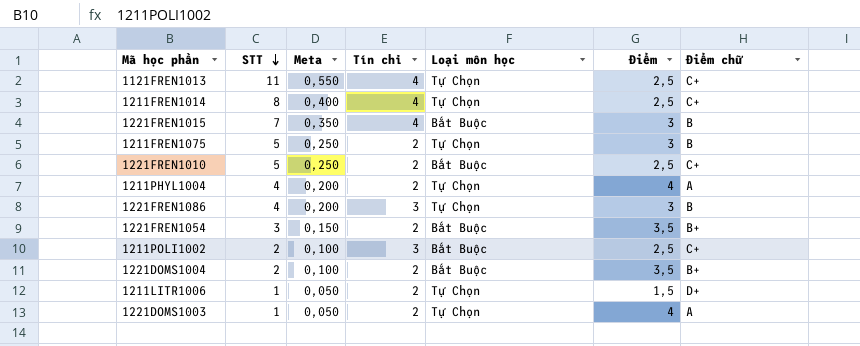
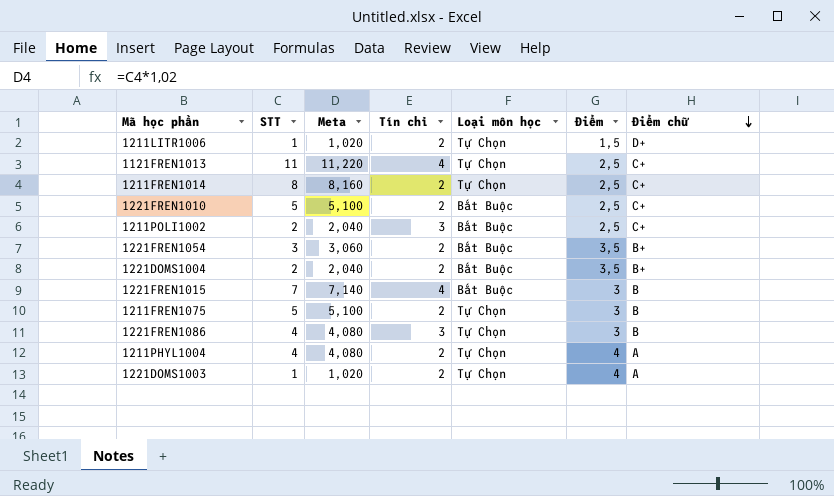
row order: STT descending -> Điểm chữ descending
column Meta | formula: [STT] * 0,05 -> [STT] * 1,02
1211FREN1014 | Tín chỉ: 4 -> 2

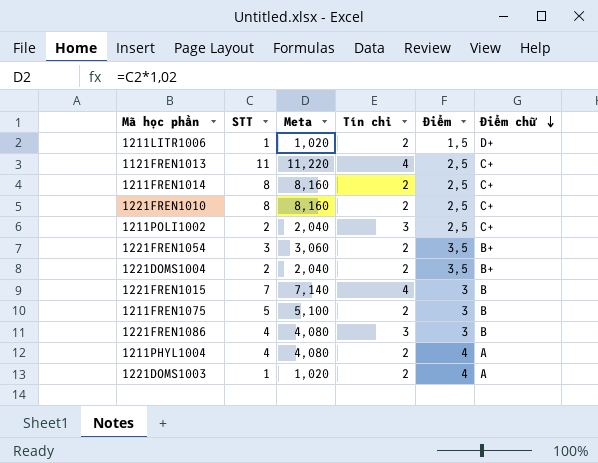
column Loại môn học | position: 5 -> none
1221FREN1010 | STT: 5 -> 8
1221FREN1010 | Meta: 5,100 -> 8,160

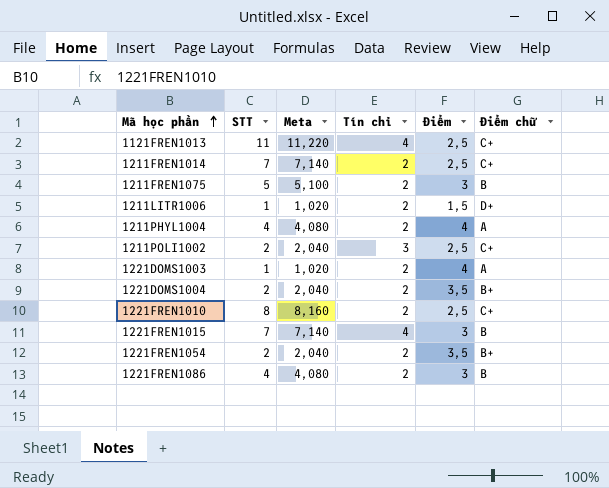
row order: Điểm chữ descending -> Mã học phần ascending
1211FREN1014 | STT: 8 -> 7
1211FREN1014 | Meta: 8,160 -> 7,140
1221FREN1054 | STT: 3 -> 2
1221FREN1054 | Meta: 3,060 -> 2,040
1221FREN1086 | Tín chỉ: 3 -> 2

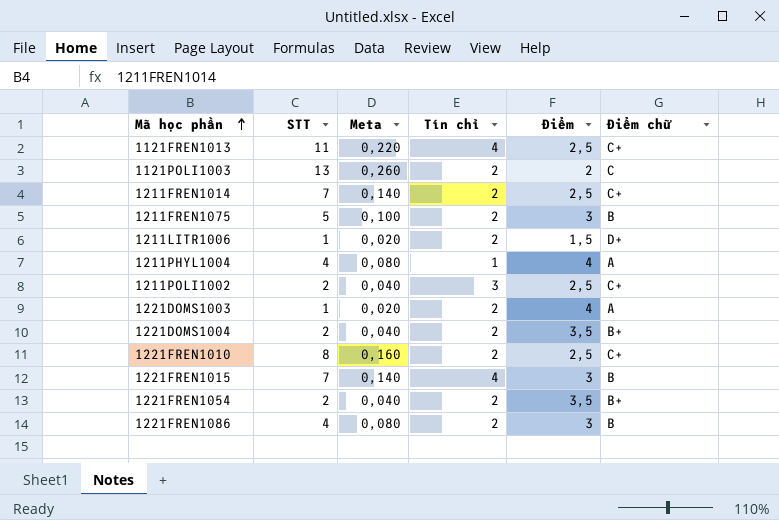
column Meta | formula: [STT] * 1,02 -> [STT] * 0,02
row 1121POLI1003: none -> 13 | 0,260 | 2 | 2 | C
1211PHYL1004 | Tín chỉ: 2 -> 1

